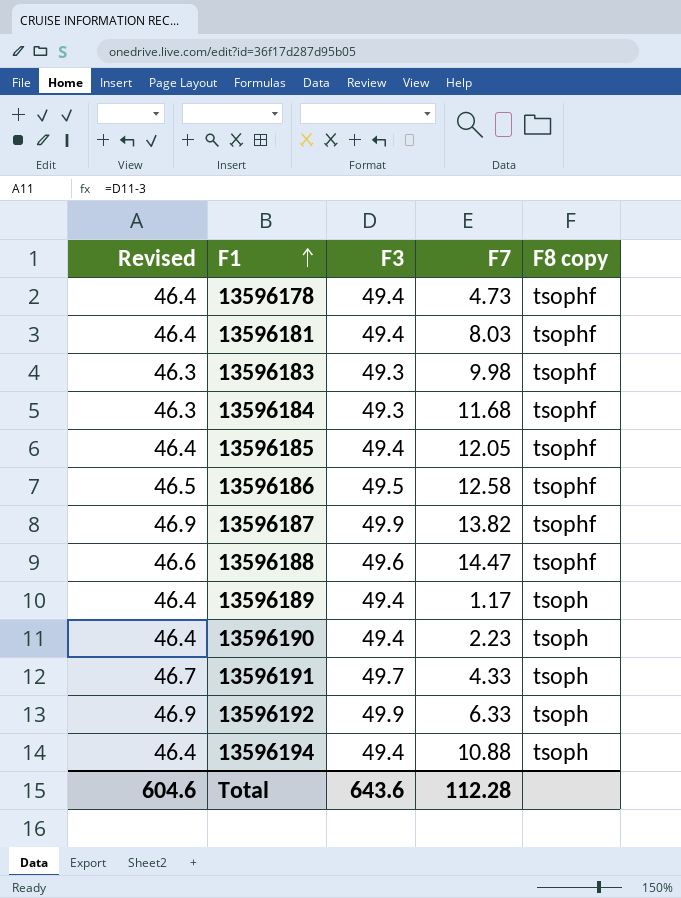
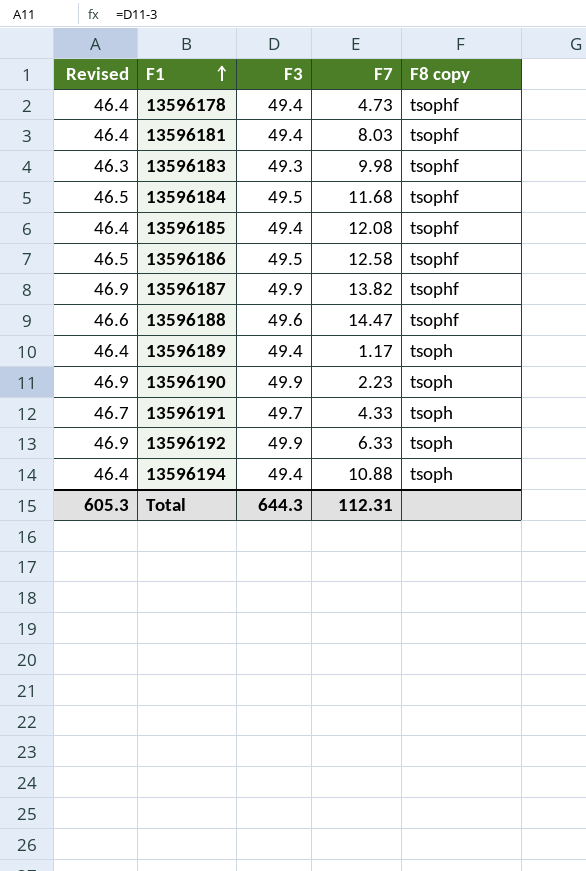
13596184 | Revised: 46.3 -> 46.5
13596184 | F3: 49.3 -> 49.5
13596185 | F7: 12.05 -> 12.08
13596190 | Revised: 46.4 -> 46.9
13596190 | F3: 49.4 -> 49.9
Total | Revised: 604.6 -> 605.3
Total | F3: 643.6 -> 644.3
Total | F7: 112.28 -> 112.31

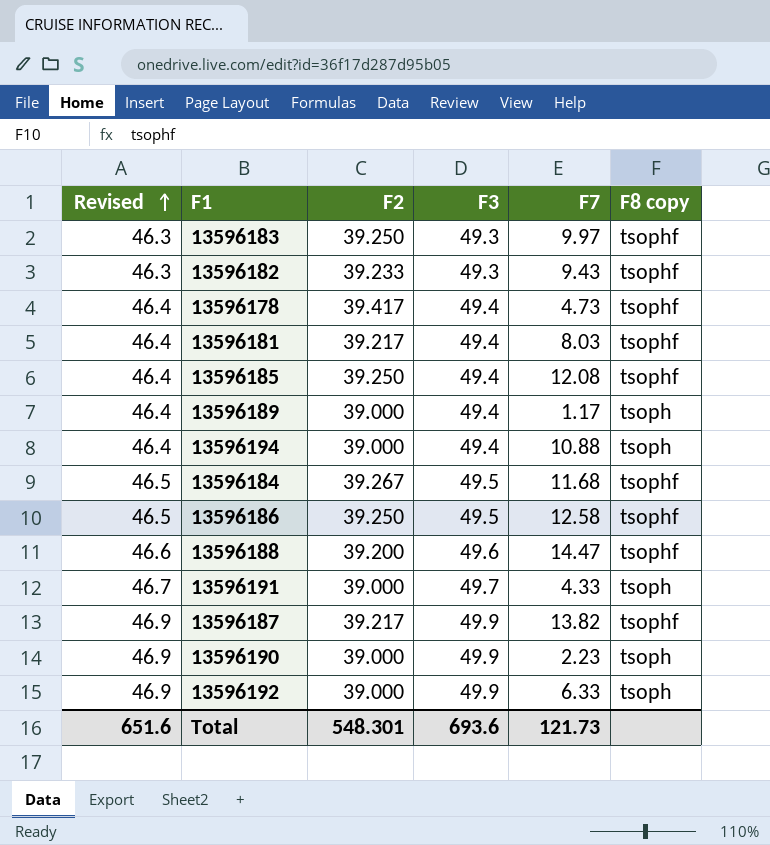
row order: F1 ascending -> Revised ascending
column F2 | position: none -> 3
13596183 | F7: 9.98 -> 9.97
row 13596182: none -> 46.3 | 39.233 | 49.3 | 9.43 | tsophf
Total | Revised: 605.3 -> 651.6
Total | F3: 644.3 -> 693.6
Total | F7: 112.31 -> 121.73

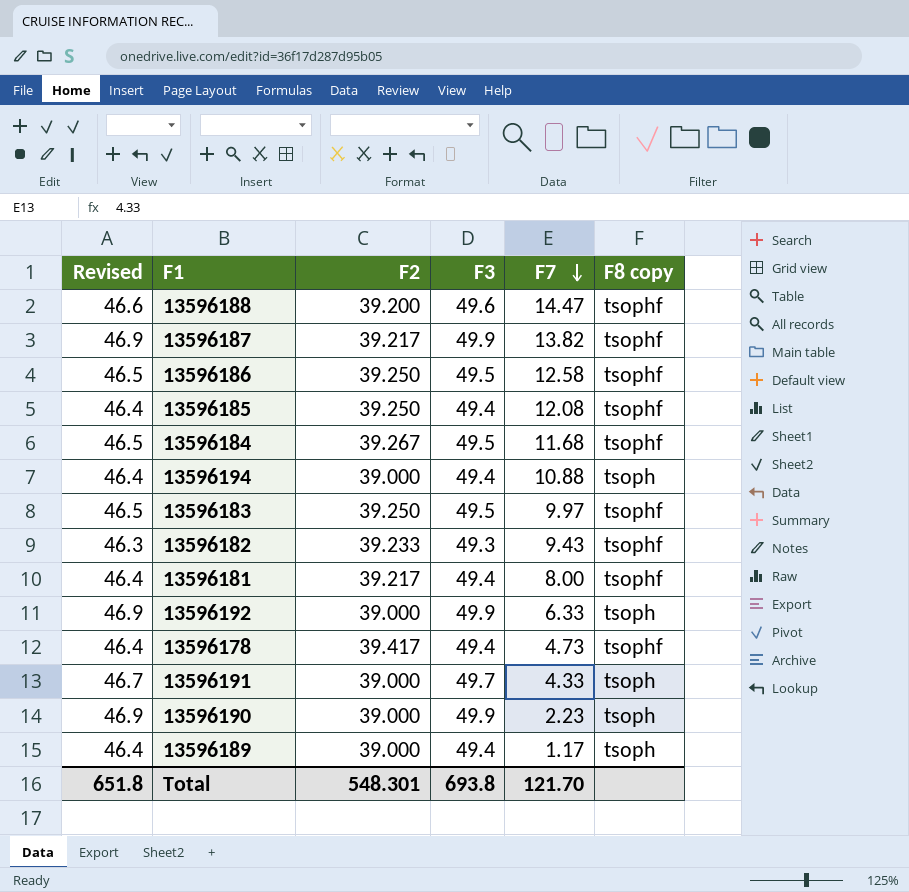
row order: Revised ascending -> F7 descending
13596183 | Revised: 46.3 -> 46.5
13596183 | F3: 49.3 -> 49.5
13596181 | F7: 8.03 -> 8.00
Total | Revised: 651.6 -> 651.8
Total | F3: 693.6 -> 693.8
Total | F7: 121.73 -> 121.70

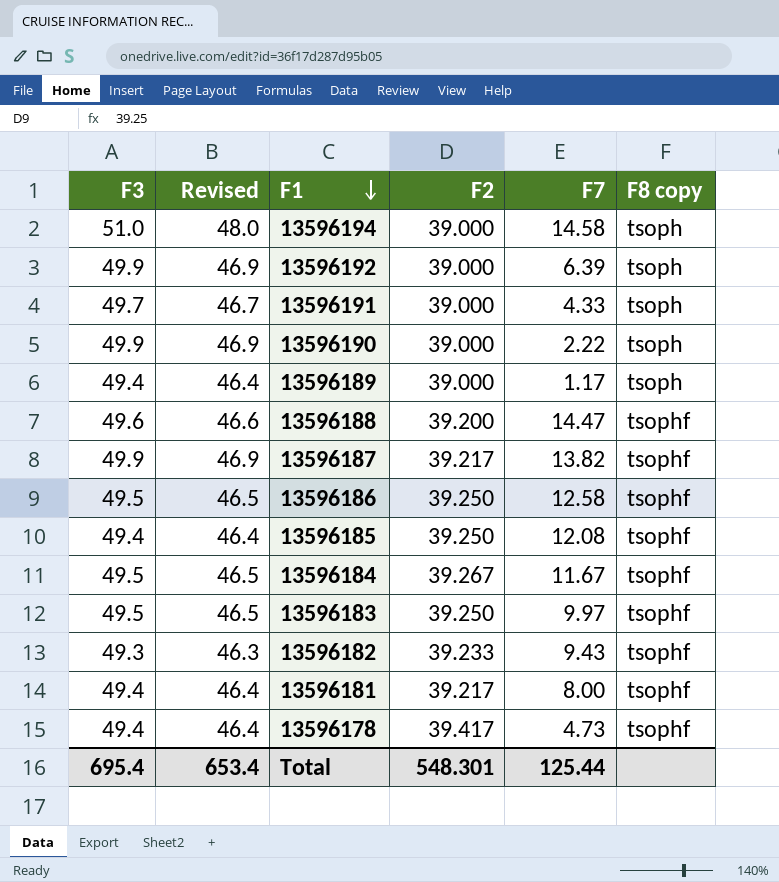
row order: F7 descending -> F1 descending
column F3 | position: 4 -> 1
13596194 | F3: 49.4 -> 51.0
13596194 | Revised: 46.4 -> 48.0
13596194 | F7: 10.88 -> 14.58
13596192 | F7: 6.33 -> 6.39
13596190 | F7: 2.23 -> 2.22
13596184 | F7: 11.68 -> 11.67
Total | F3: 693.8 -> 695.4
Total | Revised: 651.8 -> 653.4
Total | F7: 121.70 -> 125.44

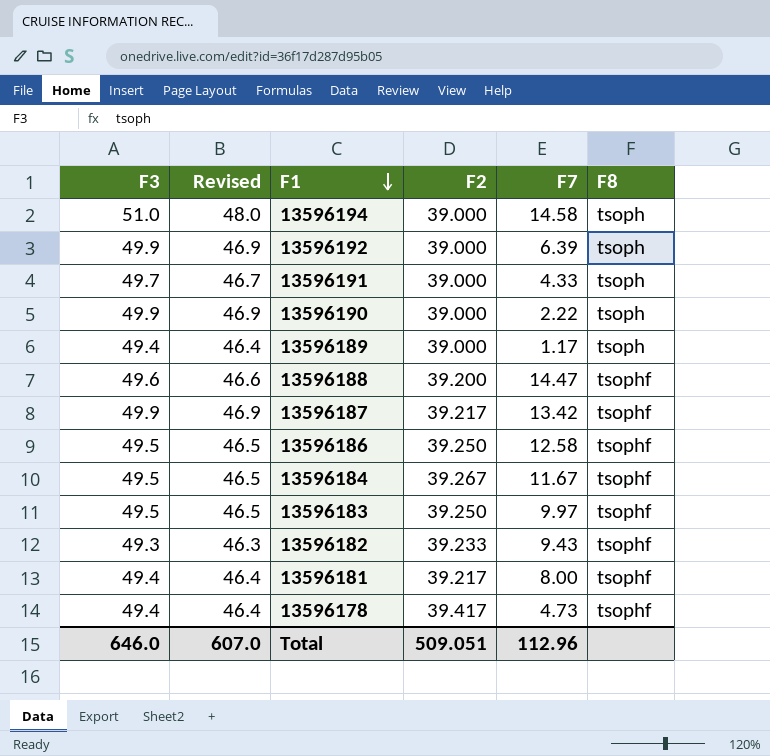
column name: F8 copy -> F8
row 13596185: 49.4 | 46.4 | 39.250 | 12.08 | tsophf -> none
13596187 | F7: 13.82 -> 13.42
Total | F3: 695.4 -> 646.0
Total | Revised: 653.4 -> 607.0
Total | F2: 548.301 -> 509.051
Total | F7: 125.44 -> 112.96

